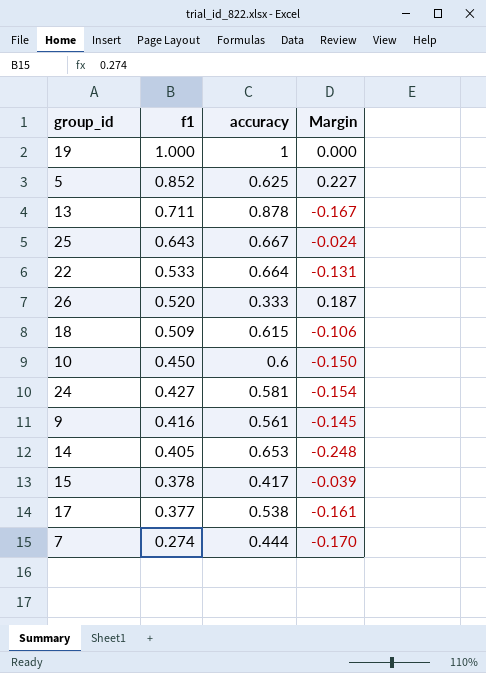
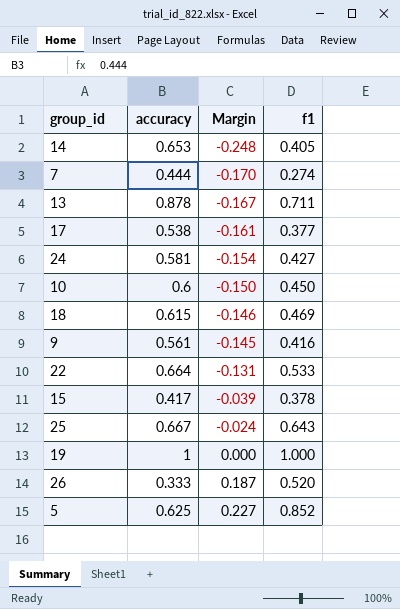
row order: f1 descending -> Margin ascending
column f1 | position: 2 -> 4
18 | Margin: -0.106 -> -0.146
18 | f1: 0.509 -> 0.469

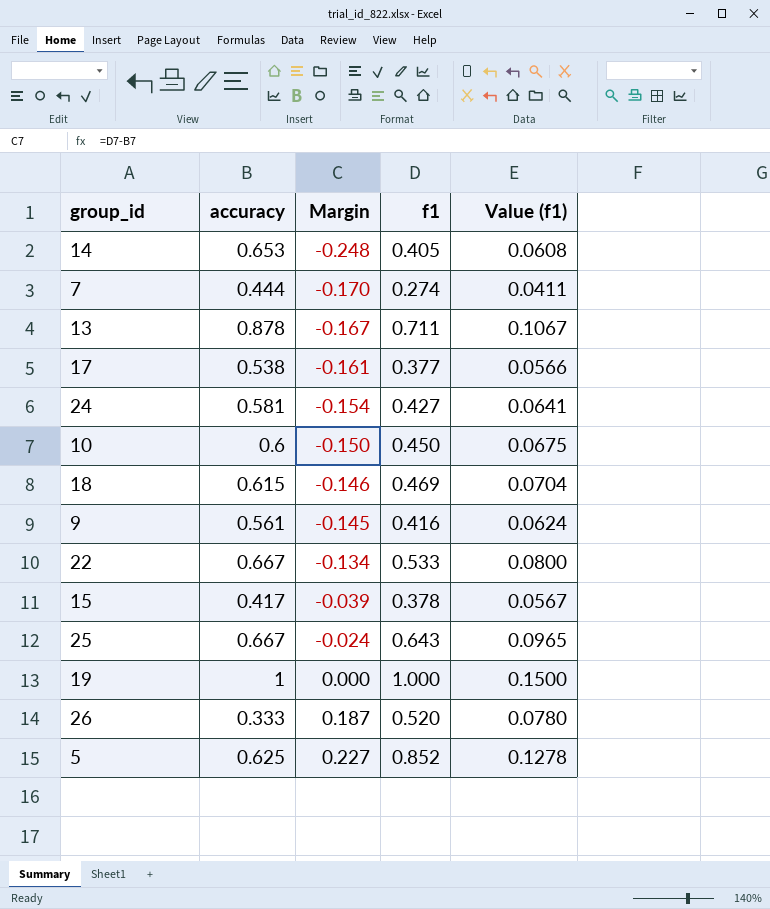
column Value (f1) | formula: none -> [f1] * 0.15
22 | accuracy: 0.664 -> 0.667
22 | Margin: -0.131 -> -0.134

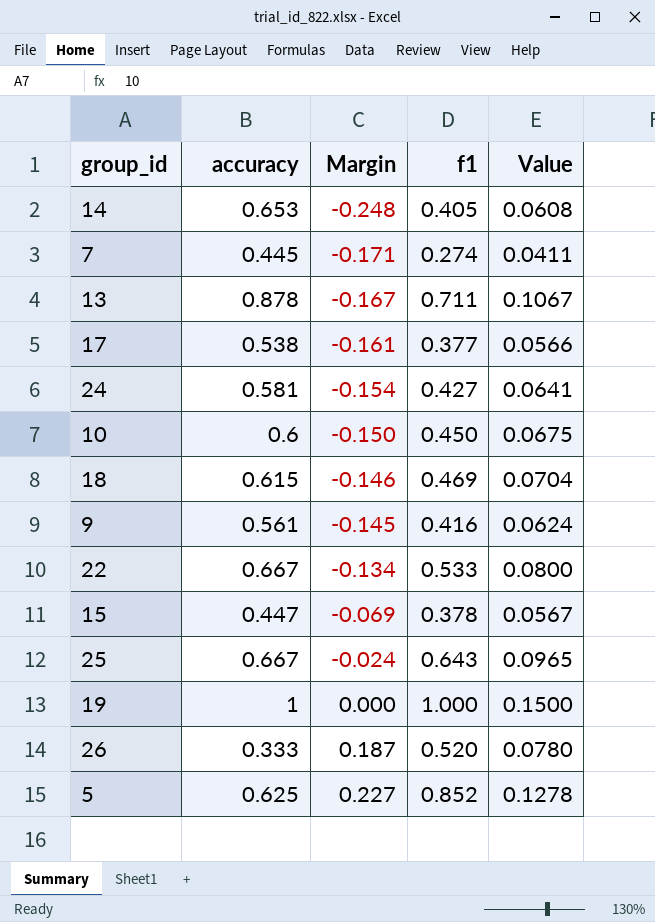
column name: Value (f1) -> Value
7 | accuracy: 0.444 -> 0.445
7 | Margin: -0.170 -> -0.171
15 | accuracy: 0.417 -> 0.447
15 | Margin: -0.039 -> -0.069

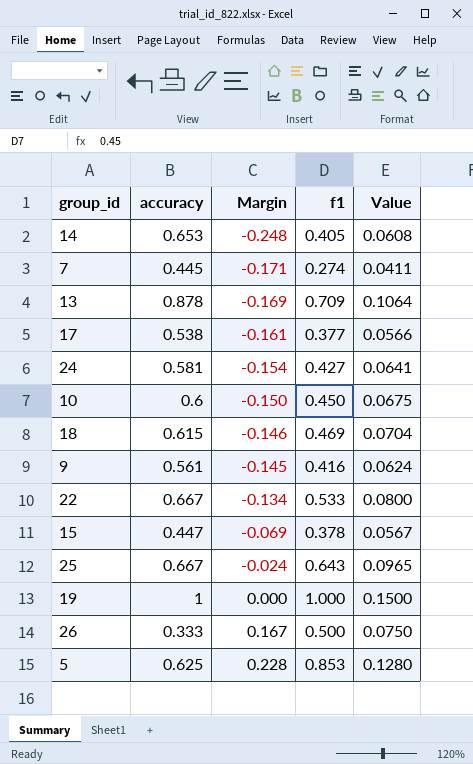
13 | Margin: -0.167 -> -0.169
13 | f1: 0.711 -> 0.709
13 | Value: 0.1067 -> 0.1064
26 | Margin: 0.187 -> 0.167
26 | f1: 0.520 -> 0.500
26 | Value: 0.0780 -> 0.0750
5 | Margin: 0.227 -> 0.228
5 | f1: 0.852 -> 0.853
5 | Value: 0.1278 -> 0.1280

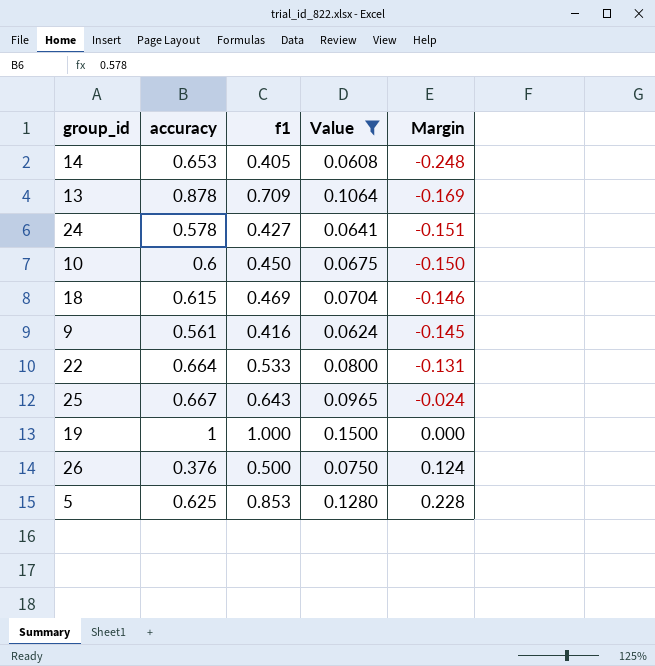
filter: none -> Value >= 0.0608
column Margin | position: 3 -> 5
24 | accuracy: 0.581 -> 0.578
24 | Margin: -0.154 -> -0.151
22 | accuracy: 0.667 -> 0.664
22 | Margin: -0.134 -> -0.131
26 | accuracy: 0.333 -> 0.376
26 | Margin: 0.167 -> 0.124

